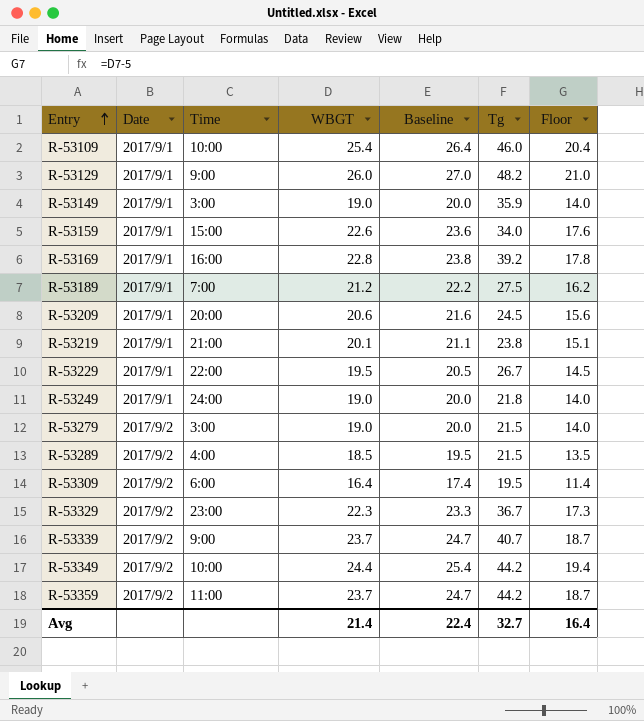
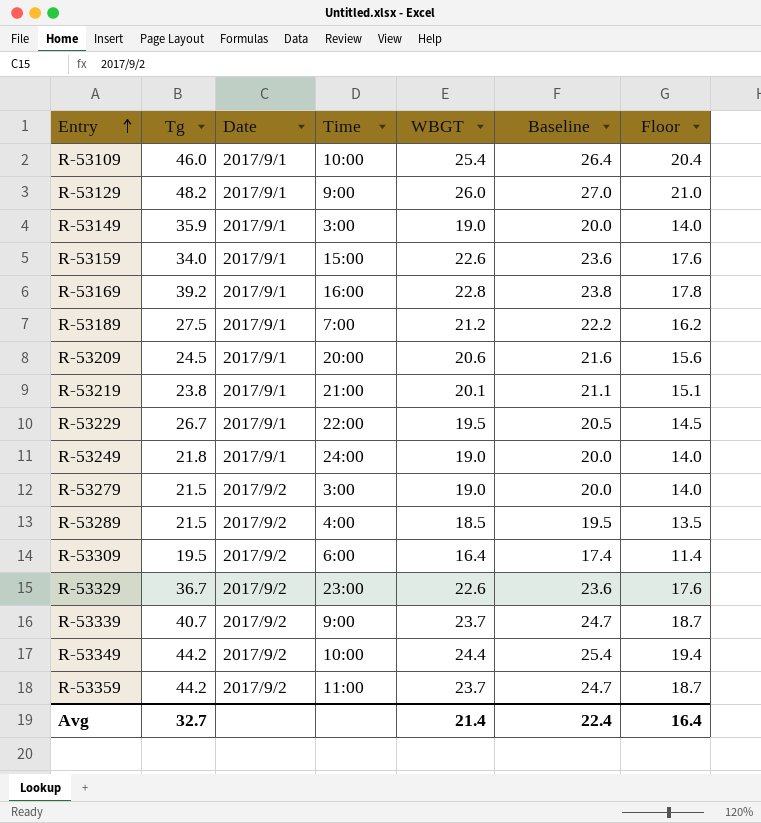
column Tg | position: 6 -> 2
R-53329 | WBGT: 22.3 -> 22.6
R-53329 | Baseline: 23.3 -> 23.6
R-53329 | Floor: 17.3 -> 17.6

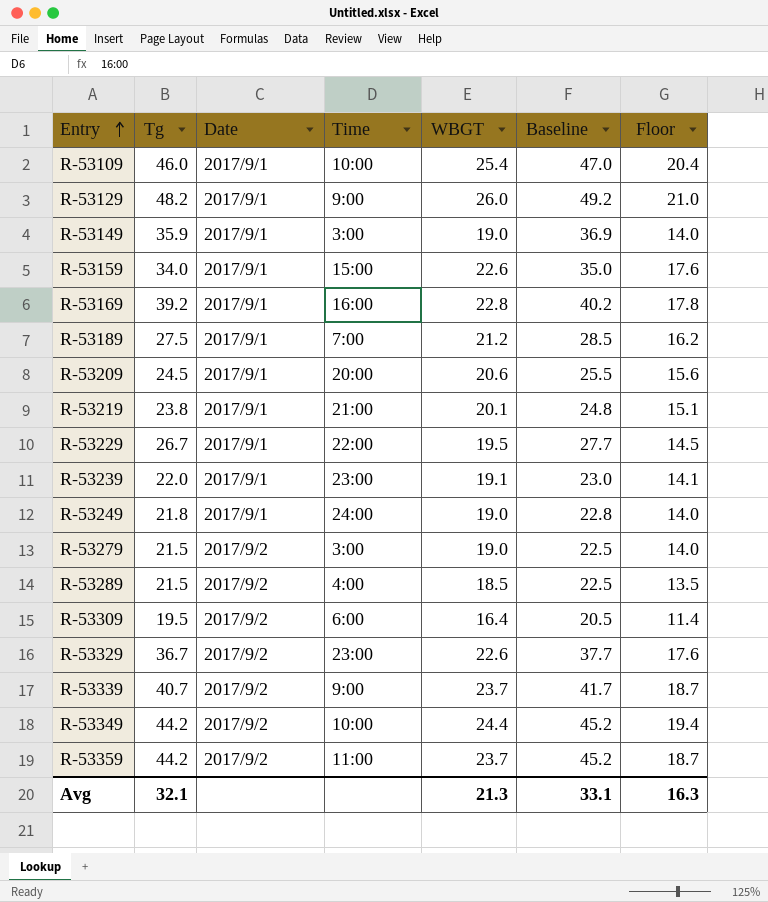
column Baseline | formula: [WBGT] + 1 -> [Tg] + 1
row R-53239: none -> 22.0 | 2017/9/1 | 23:00 | 19.1 | 23.0 | 14.1
Avg | Tg: 32.7 -> 32.1
Avg | WBGT: 21.4 -> 21.3
Avg | Baseline: 22.4 -> 33.1
Avg | Floor: 16.4 -> 16.3

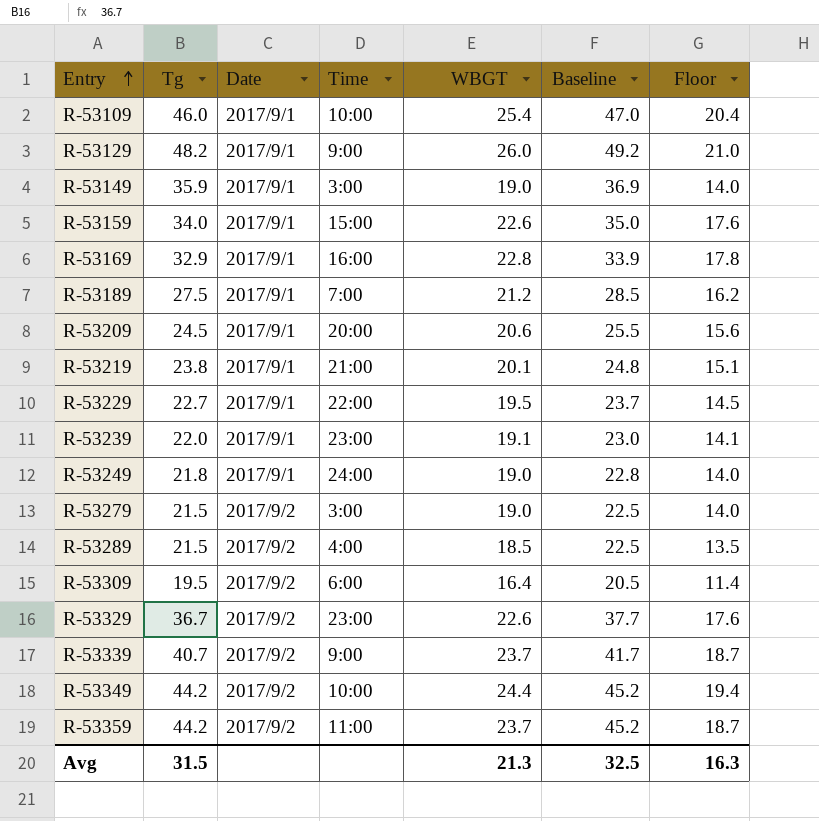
R-53169 | Tg: 39.2 -> 32.9
R-53169 | Baseline: 40.2 -> 33.9
R-53229 | Tg: 26.7 -> 22.7
R-53229 | Baseline: 27.7 -> 23.7
Avg | Tg: 32.1 -> 31.5
Avg | Baseline: 33.1 -> 32.5

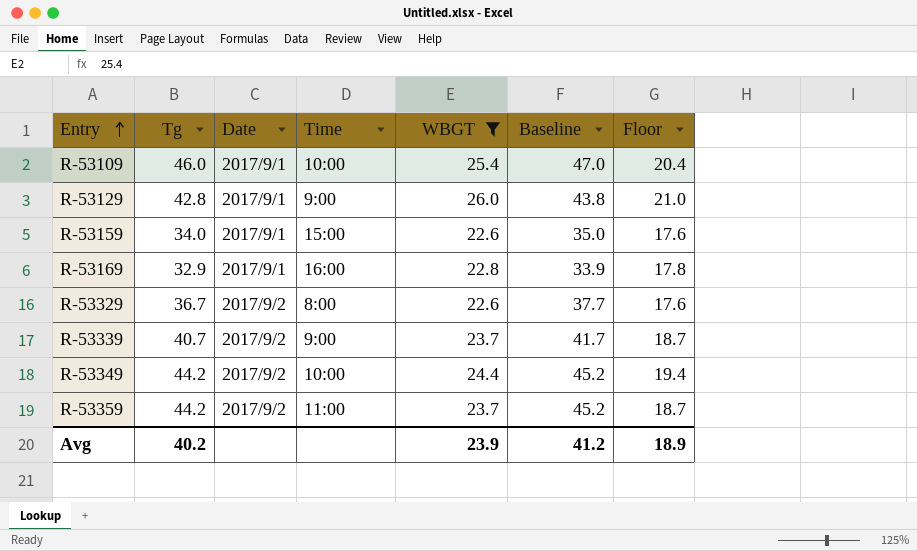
filter: none -> WBGT >= 22.6
R-53129 | Tg: 48.2 -> 42.8
R-53129 | Baseline: 49.2 -> 43.8
R-53329 | Time: 23:00 -> 8:00
Avg | Tg: 31.5 -> 40.2
Avg | WBGT: 21.3 -> 23.9
Avg | Baseline: 32.5 -> 41.2
Avg | Floor: 16.3 -> 18.9

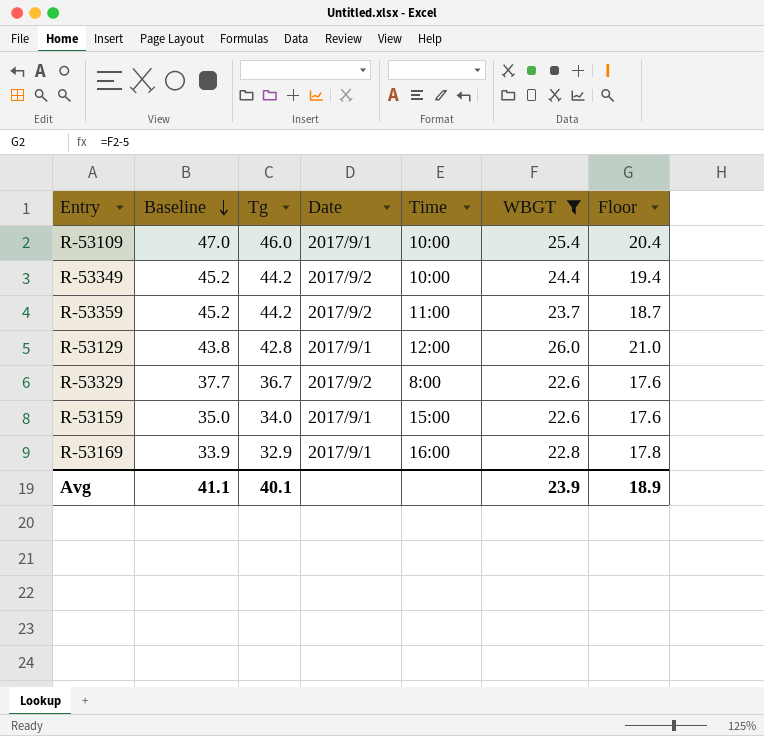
row order: Entry ascending -> Baseline descending
column Baseline | position: 6 -> 2
row R-53339: 40.7 | 2017/9/2 | 9:00 | 23.7 | 41.7 | 18.7 -> none
R-53129 | Time: 9:00 -> 12:00
Avg | Baseline: 41.2 -> 41.1
Avg | Tg: 40.2 -> 40.1

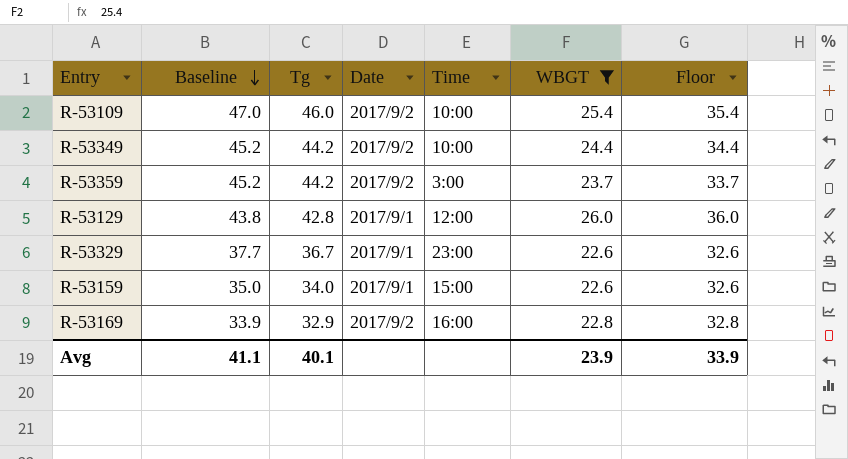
column Floor | formula: [WBGT] - 5 -> [WBGT] + 10
R-53109 | Date: 2017/9/1 -> 2017/9/2
R-53359 | Time: 11:00 -> 3:00
R-53329 | Date: 2017/9/2 -> 2017/9/1
R-53329 | Time: 8:00 -> 23:00
R-53169 | Date: 2017/9/1 -> 2017/9/2
Avg | Floor: 18.9 -> 33.9

